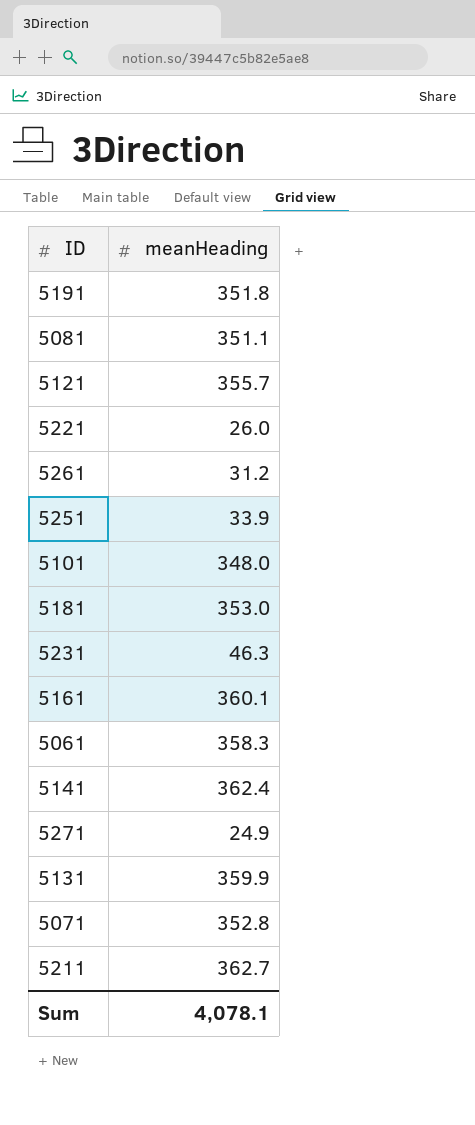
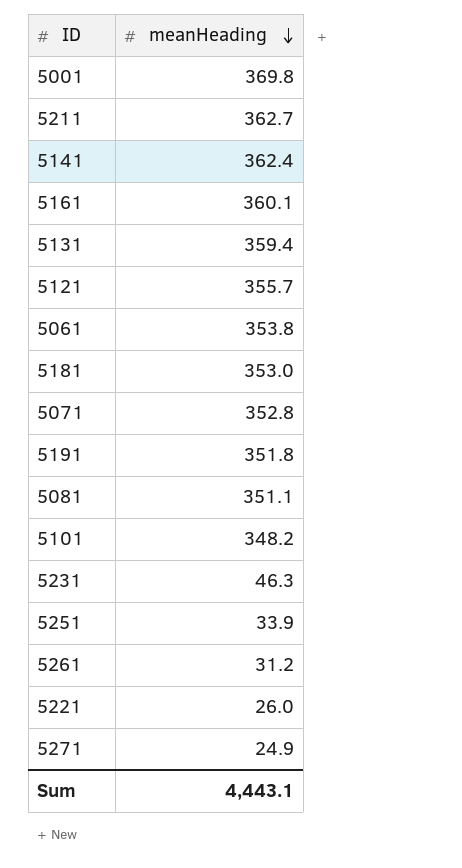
row order: none -> meanHeading descending
row 5001: none -> 369.8
5131 | meanHeading: 359.9 -> 359.4
5061 | meanHeading: 358.3 -> 353.8
5101 | meanHeading: 348.0 -> 348.2
Sum | meanHeading: 4,078.1 -> 4,443.1

